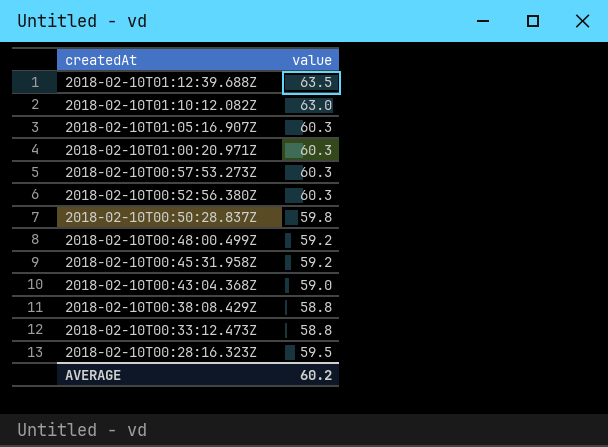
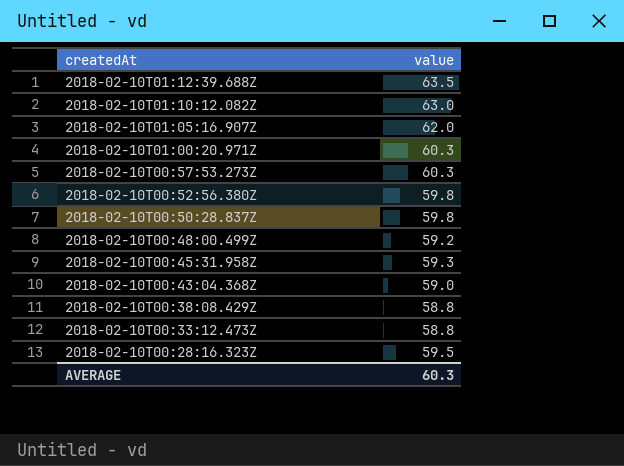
2018-02-10T01:05:16.907Z | value: 60.3 -> 62.0
2018-02-10T00:52:56.380Z | value: 60.3 -> 59.8
2018-02-10T00:45:31.958Z | value: 59.2 -> 59.3
AVERAGE | value: 60.2 -> 60.3

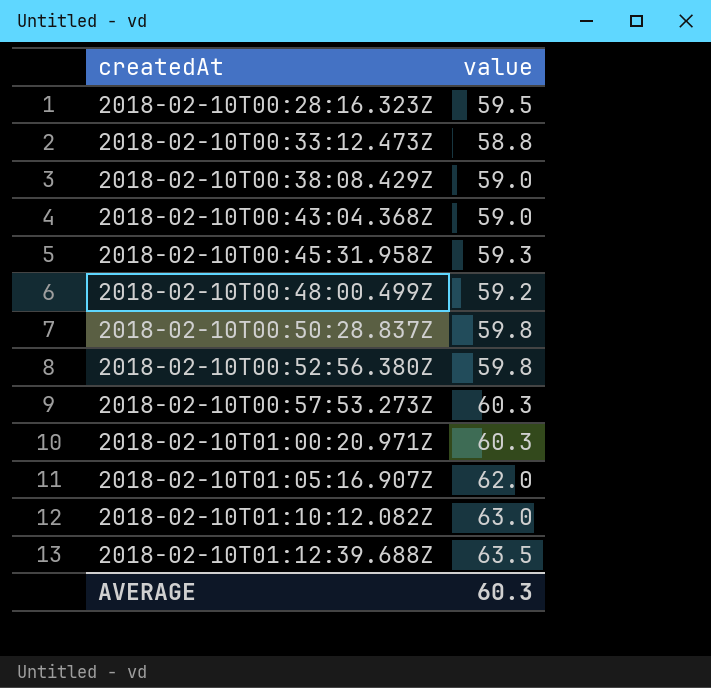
row order: createdAt descending -> createdAt ascending
2018-02-10T00:38:08.429Z | value: 58.8 -> 59.0

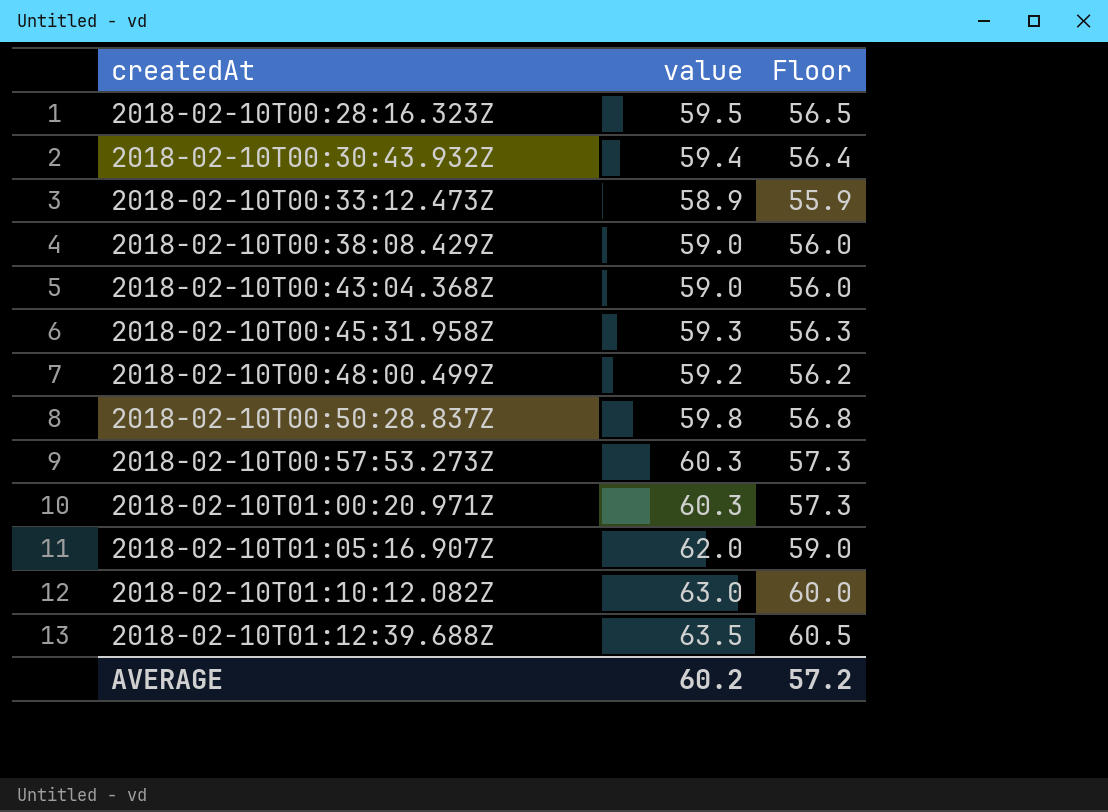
column Floor | formula: none -> [value] - 3
row 2018-02-10T00:52:56.380Z: 59.8 -> none
row 2018-02-10T00:30:43.932Z: none -> 59.4 | 56.4
2018-02-10T00:33:12.473Z | value: 58.8 -> 58.9
AVERAGE | value: 60.3 -> 60.2

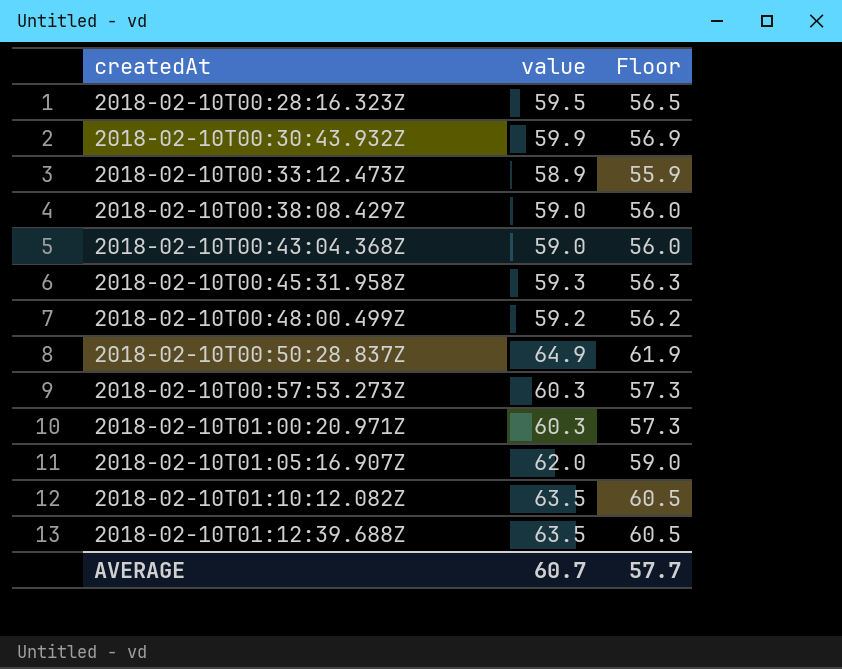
2018-02-10T00:30:43.932Z | value: 59.4 -> 59.9
2018-02-10T00:30:43.932Z | Floor: 56.4 -> 56.9
2018-02-10T00:50:28.837Z | value: 59.8 -> 64.9
2018-02-10T00:50:28.837Z | Floor: 56.8 -> 61.9
2018-02-10T01:10:12.082Z | value: 63.0 -> 63.5
2018-02-10T01:10:12.082Z | Floor: 60.0 -> 60.5
AVERAGE | value: 60.2 -> 60.7
AVERAGE | Floor: 57.2 -> 57.7

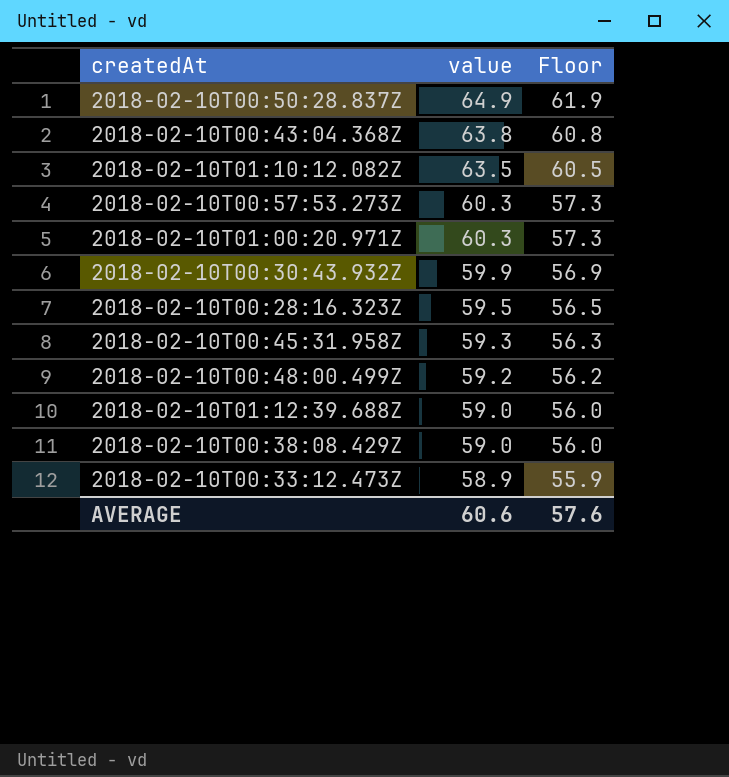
row order: createdAt ascending -> value descending
row 2018-02-10T01:05:16.907Z: 62.0 | 59.0 -> none
2018-02-10T00:43:04.368Z | value: 59.0 -> 63.8
2018-02-10T00:43:04.368Z | Floor: 56.0 -> 60.8
2018-02-10T01:12:39.688Z | value: 63.5 -> 59.0
2018-02-10T01:12:39.688Z | Floor: 60.5 -> 56.0
AVERAGE | value: 60.7 -> 60.6
AVERAGE | Floor: 57.7 -> 57.6

